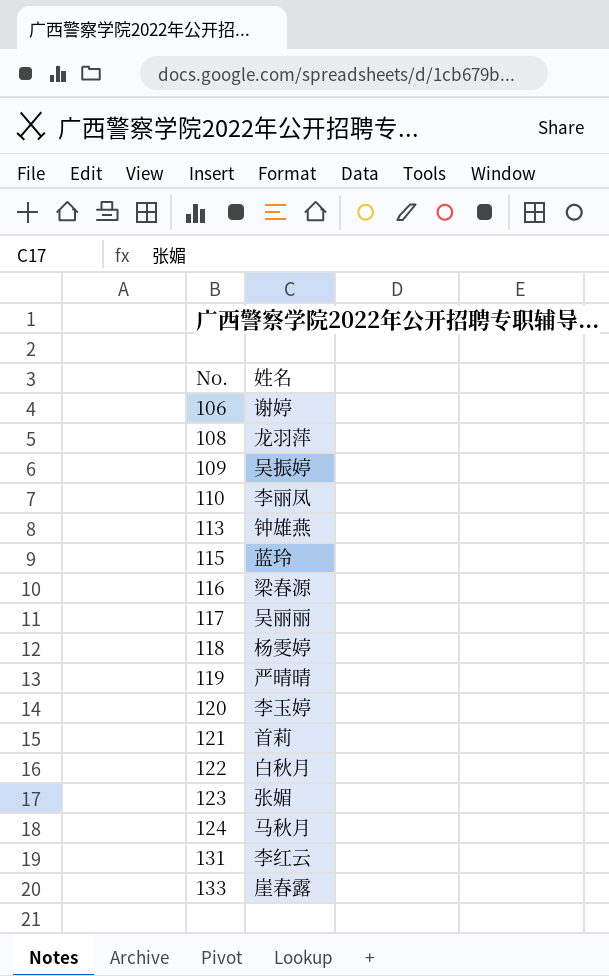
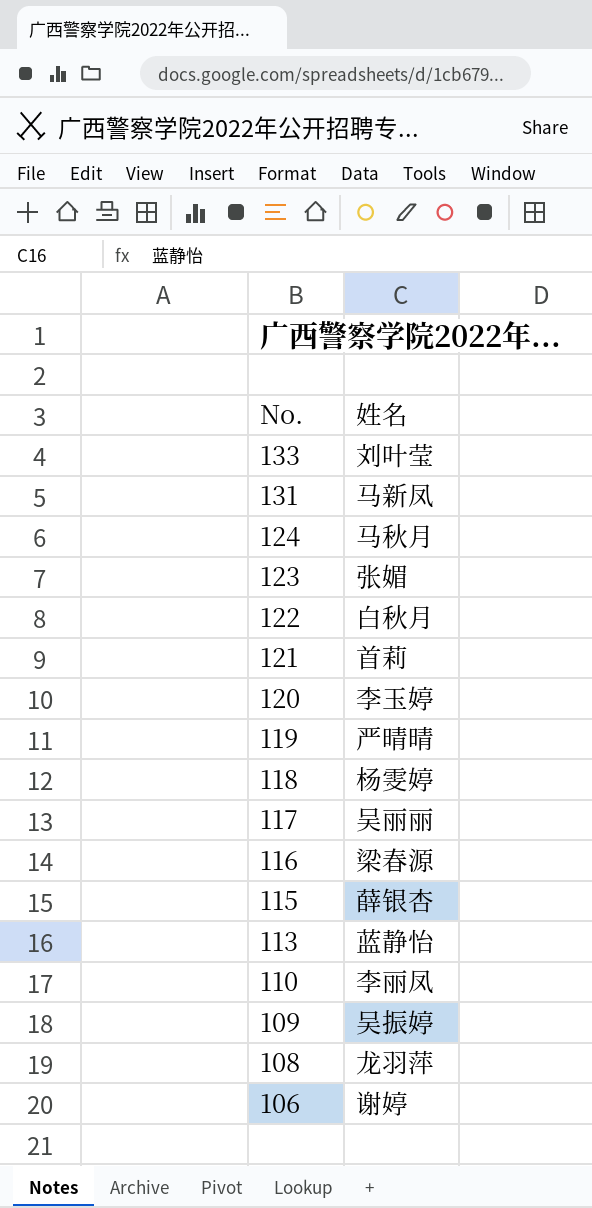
row order: No. ascending -> No. descending
133 | 姓名: 崖春露 -> 刘叶莹
131 | 姓名: 李红云 -> 马新凤
115 | 姓名: 蓝玲 -> 薛银杏
113 | 姓名: 钟雄燕 -> 蓝静怡

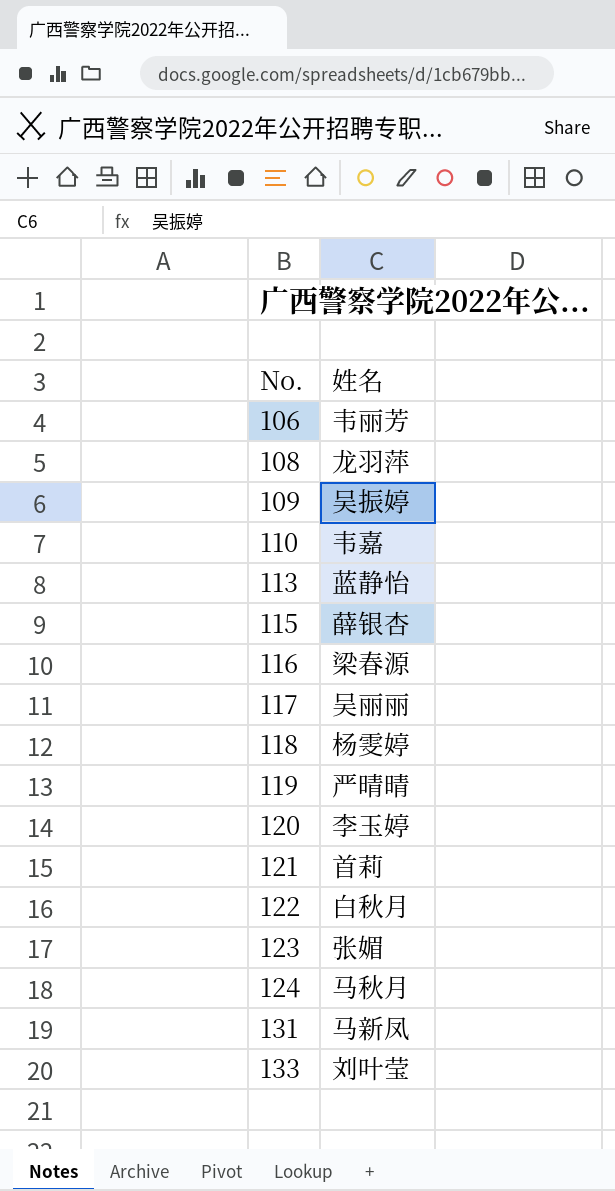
row order: No. descending -> No. ascending
106 | 姓名: 谢婷 -> 韦丽芳
110 | 姓名: 李丽凤 -> 韦嘉

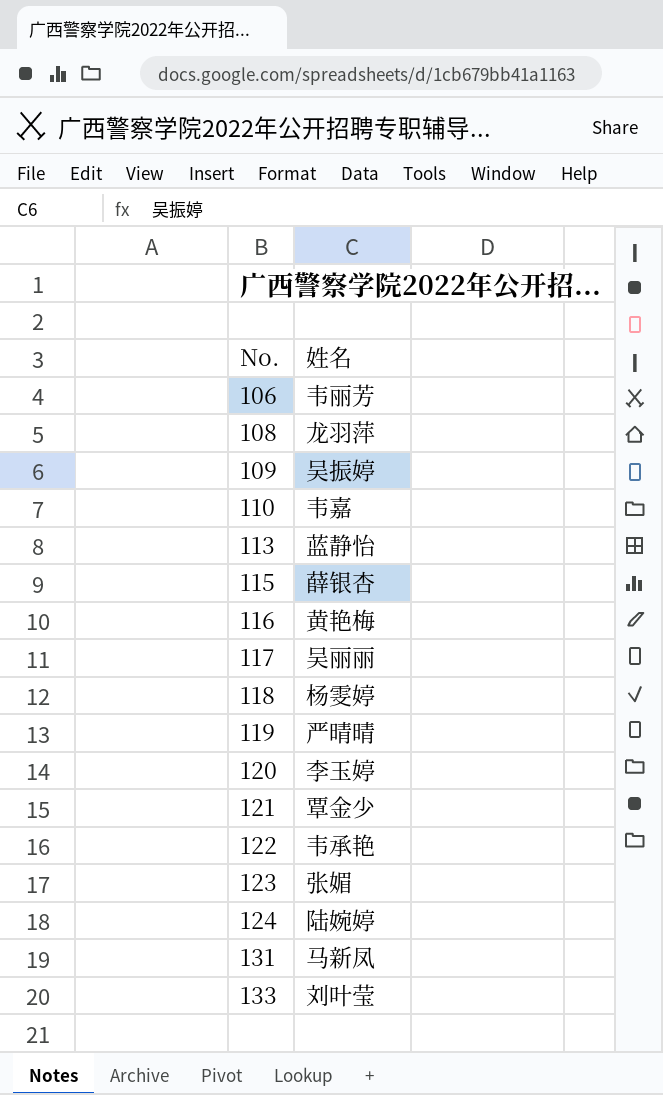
116 | 姓名: 梁春源 -> 黄艳梅
121 | 姓名: 首莉 -> 覃金少
122 | 姓名: 白秋月 -> 韦承艳
124 | 姓名: 马秋月 -> 陆婉婷

